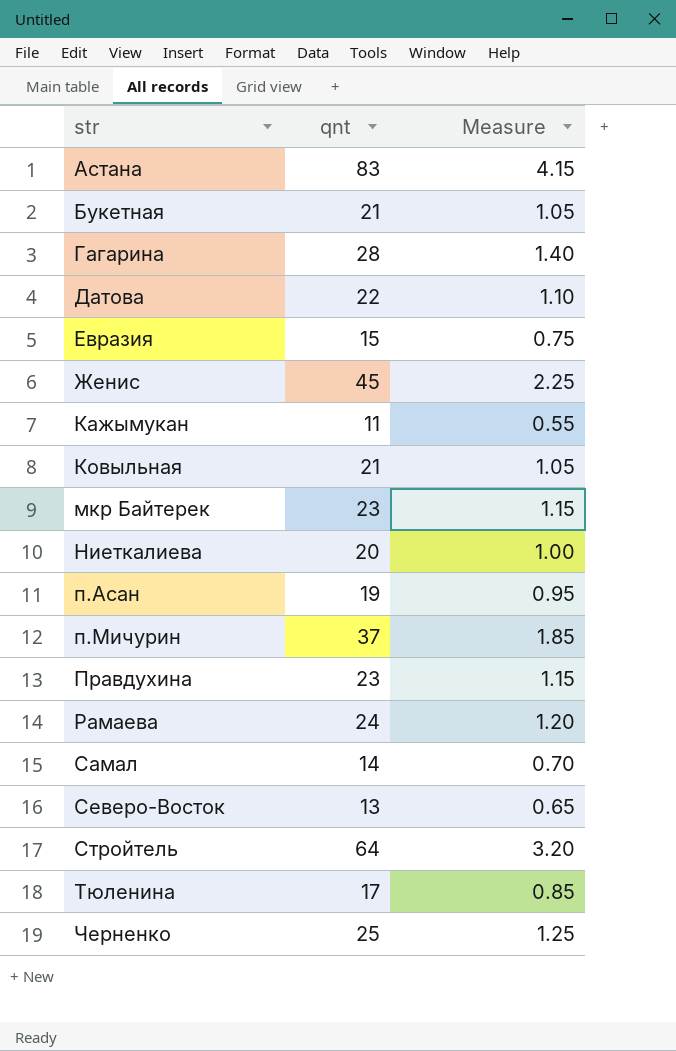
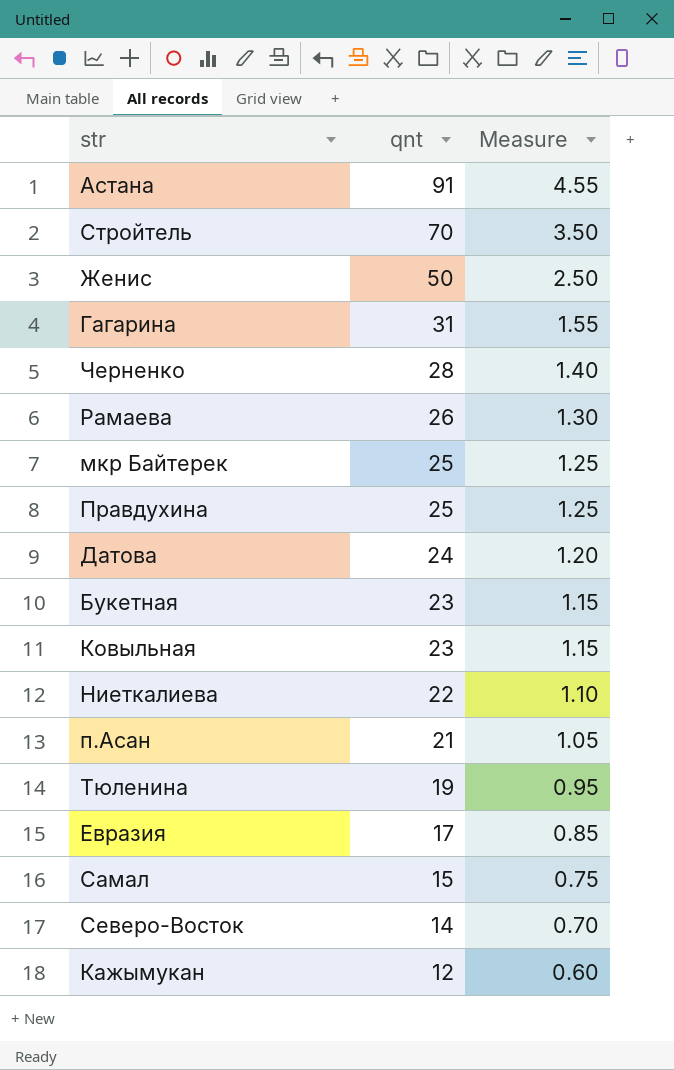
row order: str ascending -> qnt descending
row п.Мичурин: 37 | 1.85 -> none
Астана | qnt: 83 -> 91
Астана | Measure: 4.15 -> 4.55
Стройтель | qnt: 64 -> 70
Стройтель | Measure: 3.20 -> 3.50
Женис | qnt: 45 -> 50
Женис | Measure: 2.25 -> 2.50
Гагарина | qnt: 28 -> 31
Гагарина | Measure: 1.40 -> 1.55
Черненко | qnt: 25 -> 28
Черненко | Measure: 1.25 -> 1.40
Рамаева | qnt: 24 -> 26
Рамаева | Measure: 1.20 -> 1.30
мкр Байтерек | qnt: 23 -> 25
мкр Байтерек | Measure: 1.15 -> 1.25
Правдухина | qnt: 23 -> 25
Правдухина | Measure: 1.15 -> 1.25
Датова | qnt: 22 -> 24
Датова | Measure: 1.10 -> 1.20
Букетная | qnt: 21 -> 23
Букетная | Measure: 1.05 -> 1.15
Ковыльная | qnt: 21 -> 23
Ковыльная | Measure: 1.05 -> 1.15
Ниеткалиева | qnt: 20 -> 22
Ниеткалиева | Measure: 1.00 -> 1.10
п.Асан | qnt: 19 -> 21
п.Асан | Measure: 0.95 -> 1.05
Тюленина | qnt: 17 -> 19
Тюленина | Measure: 0.85 -> 0.95
Евразия | qnt: 15 -> 17
Евразия | Measure: 0.75 -> 0.85
Самал | qnt: 14 -> 15
Самал | Measure: 0.70 -> 0.75
Северо-Восток | qnt: 13 -> 14
Северо-Восток | Measure: 0.65 -> 0.70
Кажымукан | qnt: 11 -> 12
Кажымукан | Measure: 0.55 -> 0.60

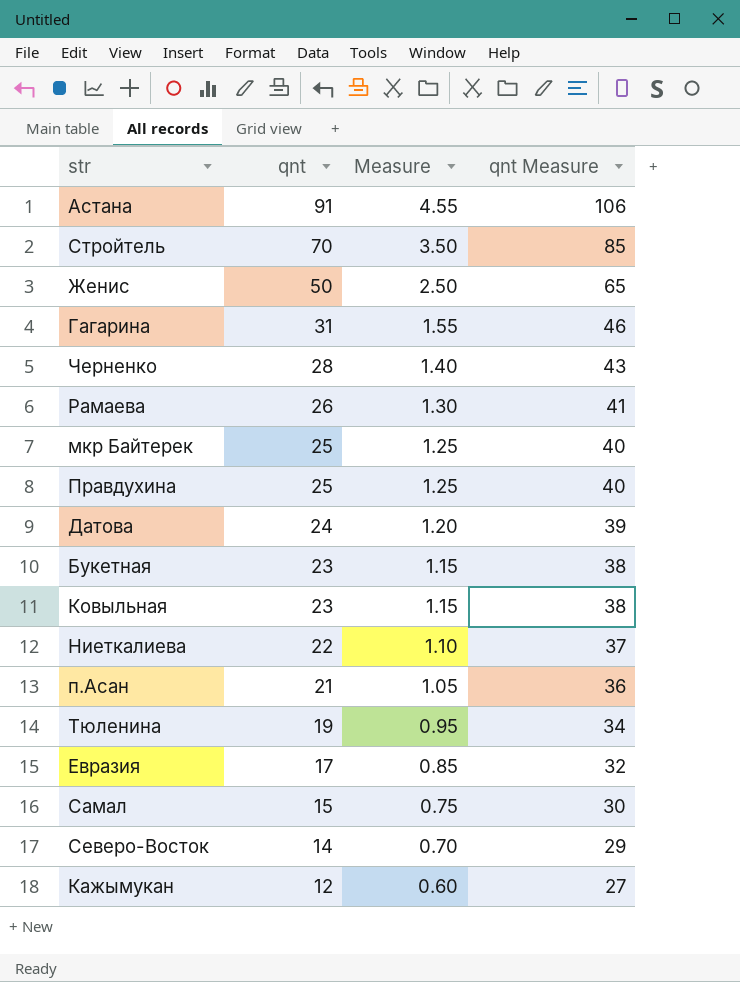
column qnt Measure | formula: none -> [qnt] + 15

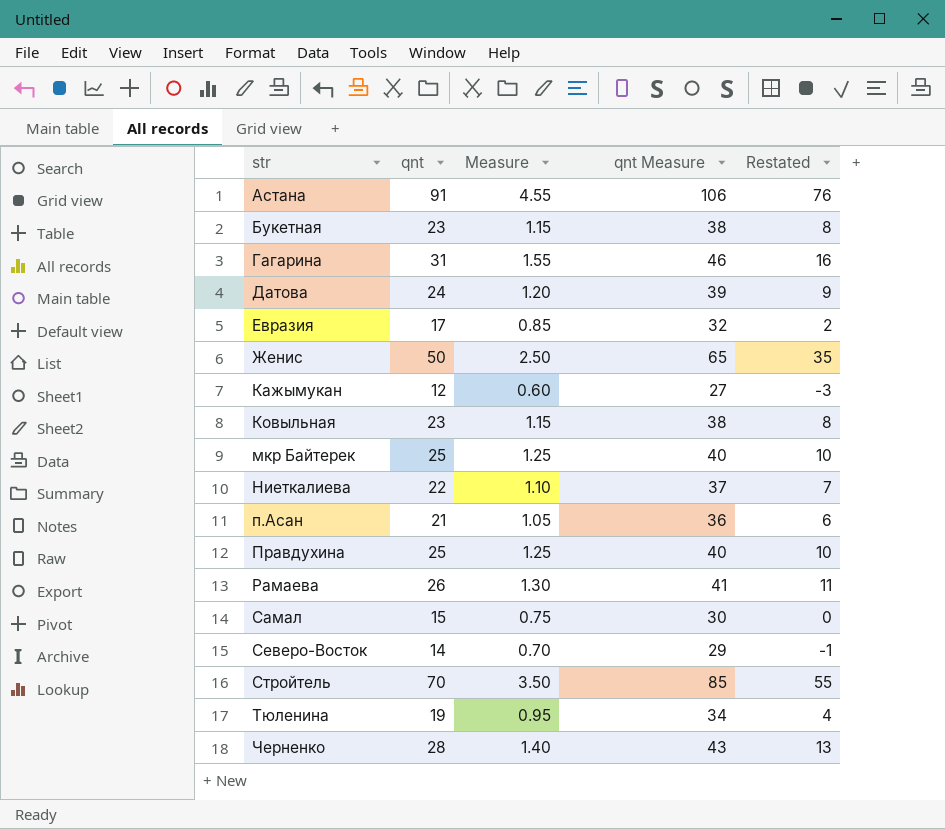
row order: qnt descending -> str ascending
column Restated | formula: none -> [qnt] - 15

